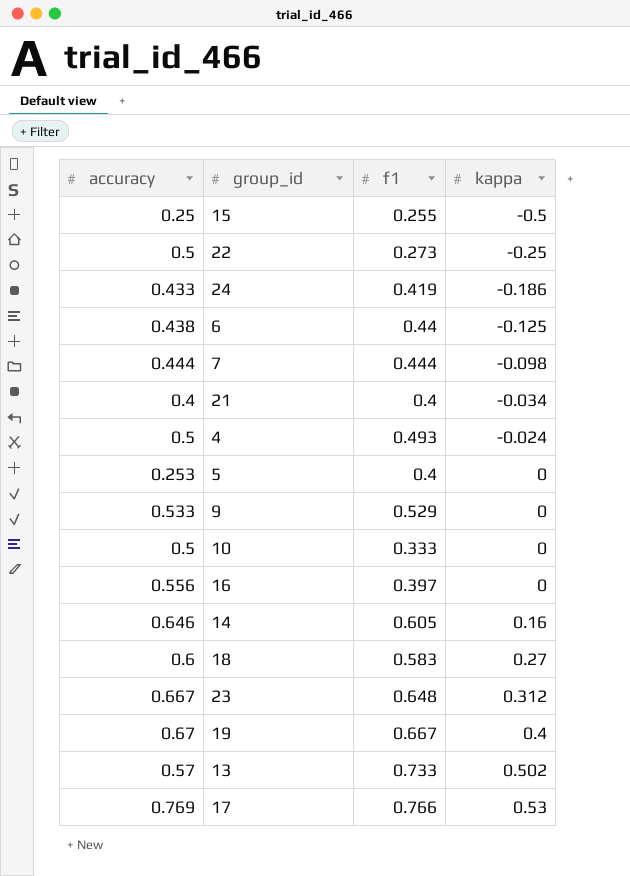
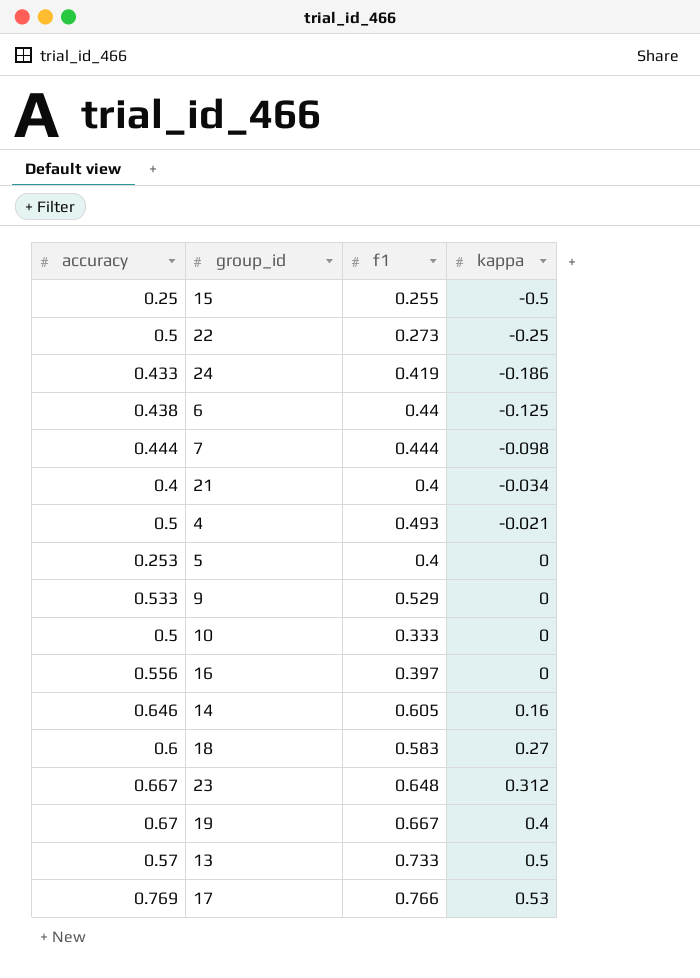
4 | kappa: -0.024 -> -0.021
13 | kappa: 0.502 -> 0.5

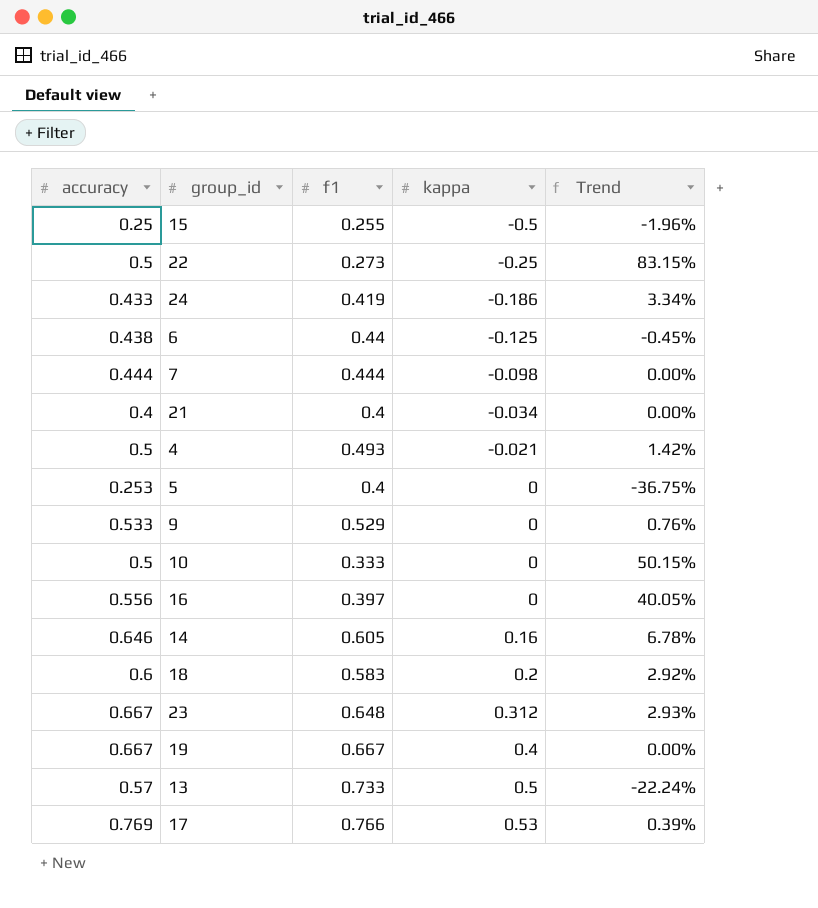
column Trend | formula: none -> ([accuracy] - [f1]) / [f1]
18 | kappa: 0.27 -> 0.2
19 | accuracy: 0.67 -> 0.667

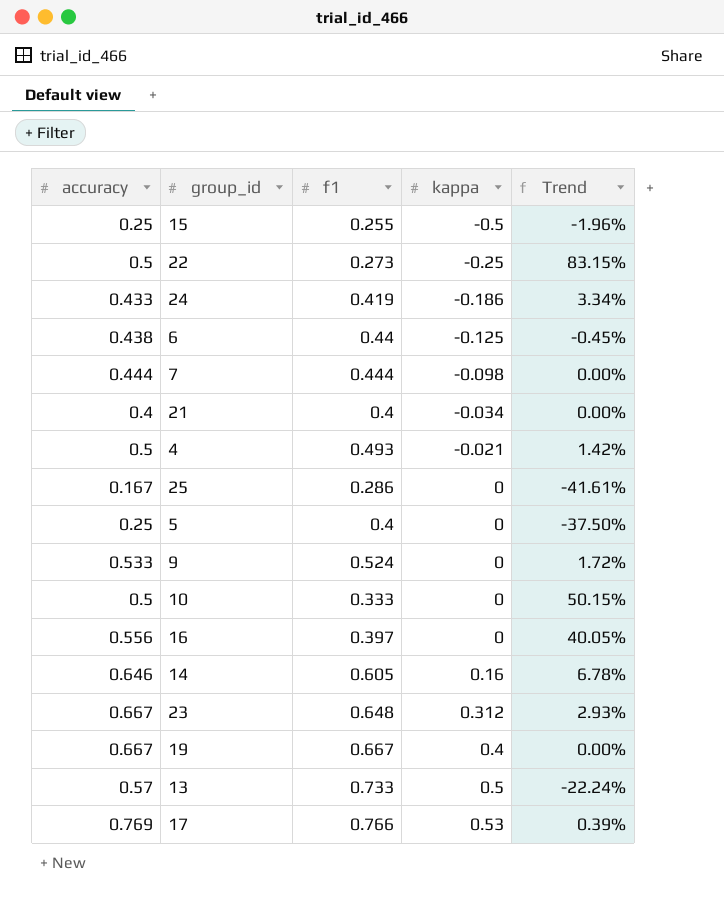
row 18: 0.6 | 0.583 | 0.2 | 2.92% -> none
row 25: none -> 0.167 | 0.286 | 0 | -41.61%
5 | accuracy: 0.253 -> 0.25
5 | Trend: -36.75% -> -37.50%
9 | f1: 0.529 -> 0.524
9 | Trend: 0.76% -> 1.72%

